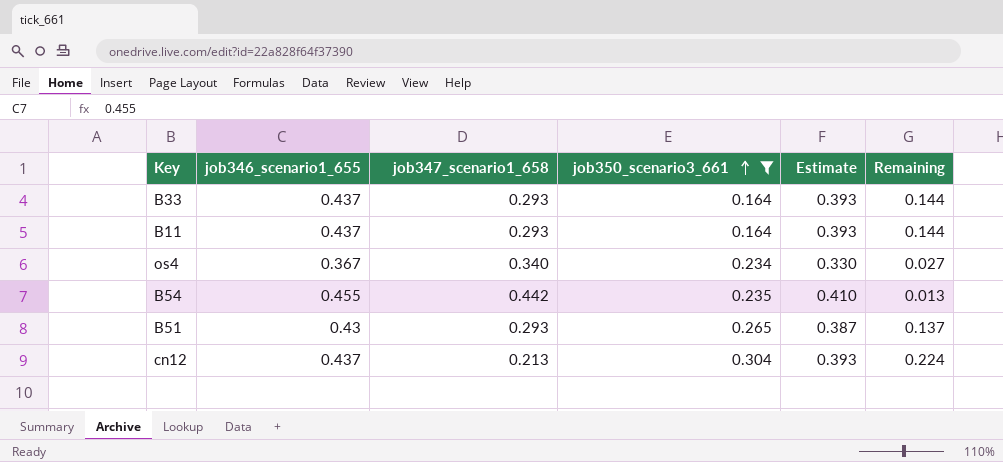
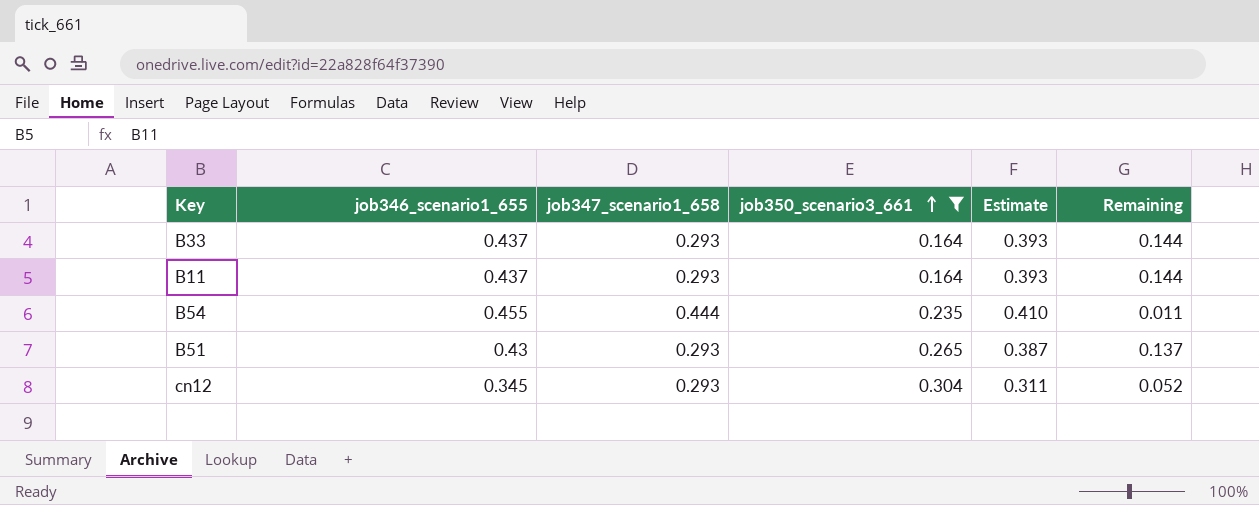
row os4: 0.367 | 0.340 | 0.234 | 0.330 | 0.027 -> none
B54 | job347_scenario1_658: 0.442 -> 0.444
B54 | Remaining: 0.013 -> 0.011
cn12 | job346_scenario1_655: 0.437 -> 0.345
cn12 | job347_scenario1_658: 0.213 -> 0.293
cn12 | Estimate: 0.393 -> 0.311
cn12 | Remaining: 0.224 -> 0.052

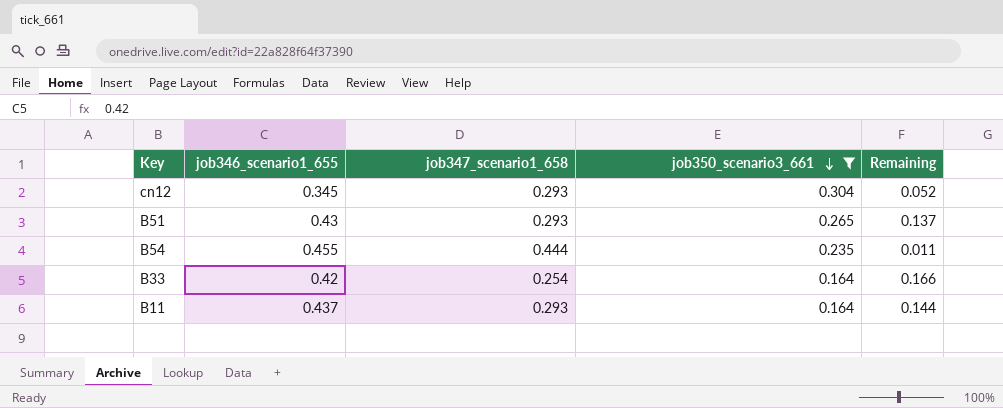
row order: job350_scenario3_661 ascending -> job350_scenario3_661 descending
column Estimate | formula: [job346_scenario1_655] * 0.9 -> none
B33 | job346_scenario1_655: 0.437 -> 0.42
B33 | job347_scenario1_658: 0.293 -> 0.254
B33 | Remaining: 0.144 -> 0.166

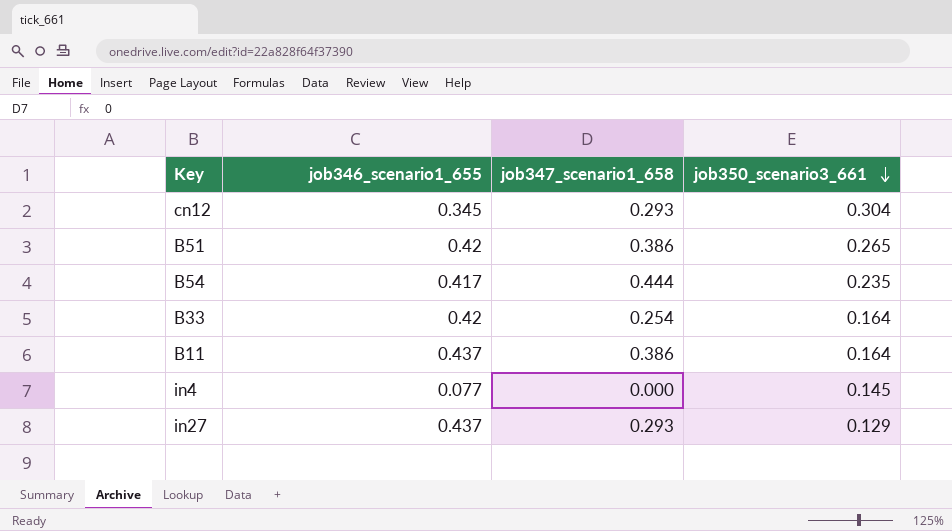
filter: job350_scenario3_661 >= 0.164 -> none
column Remaining | formula: [job346_scenario1_655] - [job347_scenario1_658] -> none
B51 | job346_scenario1_655: 0.43 -> 0.42
B51 | job347_scenario1_658: 0.293 -> 0.386
B54 | job346_scenario1_655: 0.455 -> 0.417
B11 | job347_scenario1_658: 0.293 -> 0.386

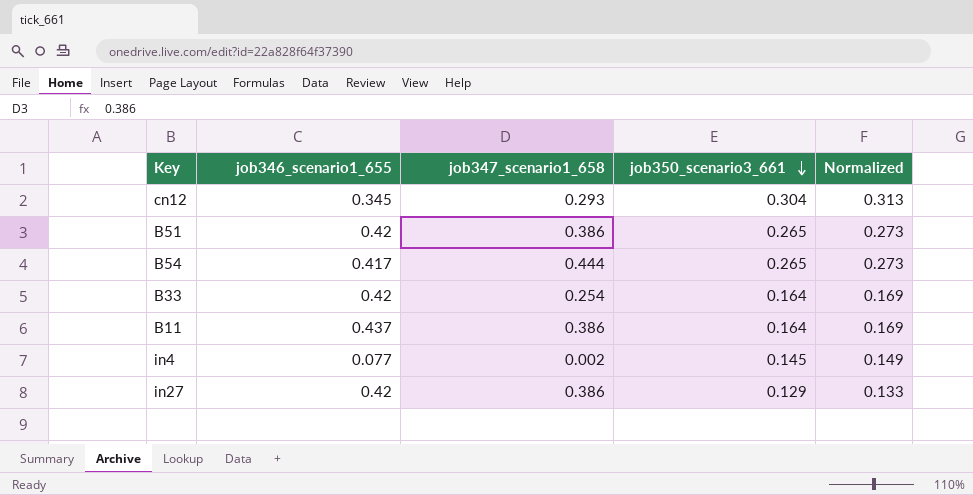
column Normalized | formula: none -> [job350_scenario3_661] * 1.03
B54 | job350_scenario3_661: 0.235 -> 0.265
in4 | job347_scenario1_658: 0.000 -> 0.002
in27 | job346_scenario1_655: 0.437 -> 0.42
in27 | job347_scenario1_658: 0.293 -> 0.386

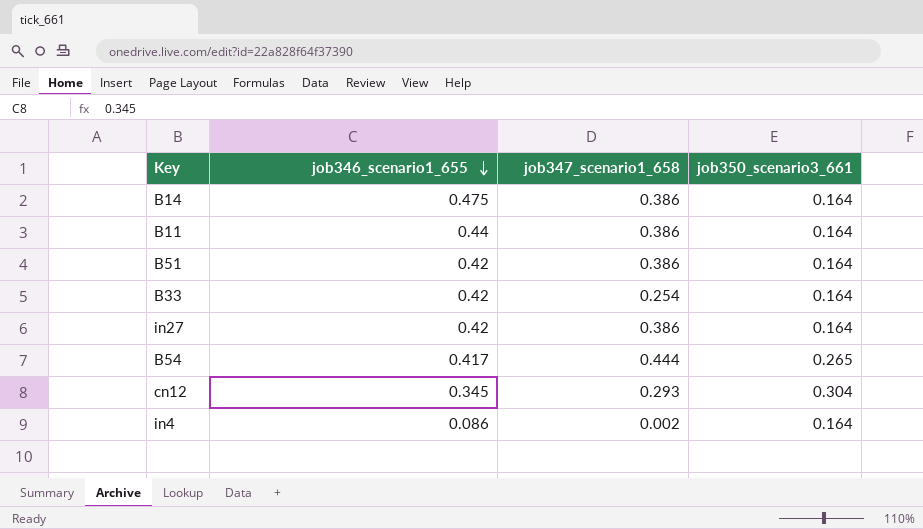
row order: job350_scenario3_661 descending -> job346_scenario1_655 descending
column Normalized | formula: [job350_scenario3_661] * 1.03 -> none
row B14: none -> 0.475 | 0.386 | 0.164
B11 | job346_scenario1_655: 0.437 -> 0.44
B51 | job350_scenario3_661: 0.265 -> 0.164
in27 | job350_scenario3_661: 0.129 -> 0.164
in4 | job346_scenario1_655: 0.077 -> 0.086
in4 | job350_scenario3_661: 0.145 -> 0.164

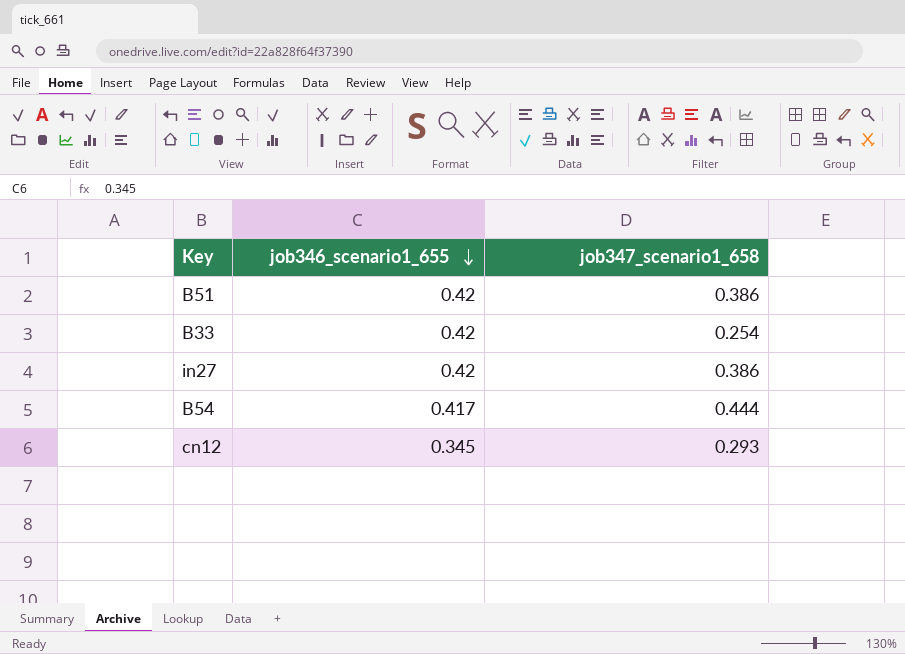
column job350_scenario3_661 | position: 4 -> none
row B14: 0.475 | 0.386 | 0.164 -> none
row B11: 0.44 | 0.386 | 0.164 -> none
row in4: 0.086 | 0.002 | 0.164 -> none

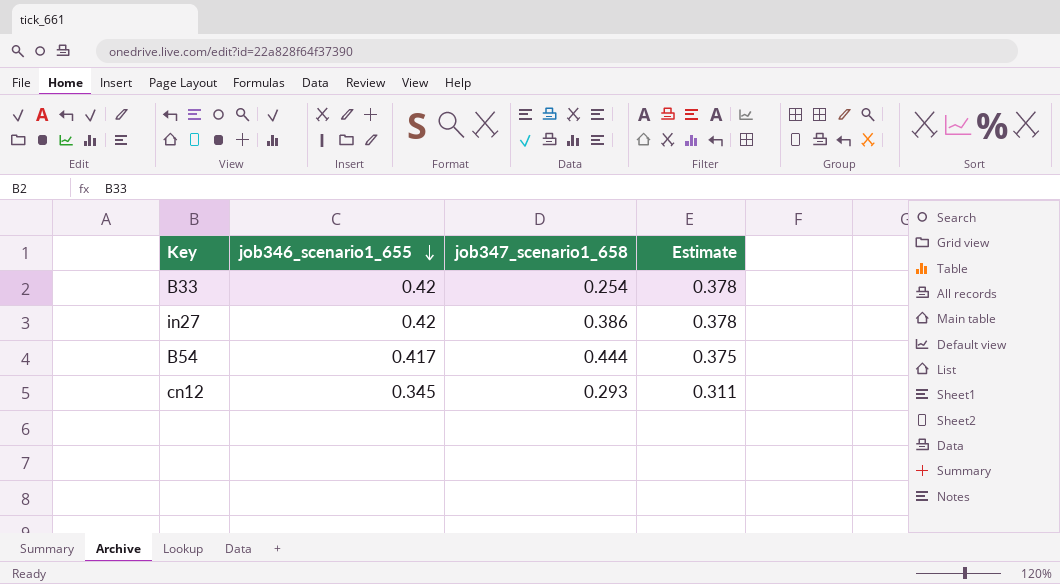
column Estimate | formula: none -> [job346_scenario1_655] * 0.9
row B51: 0.42 | 0.386 -> none

